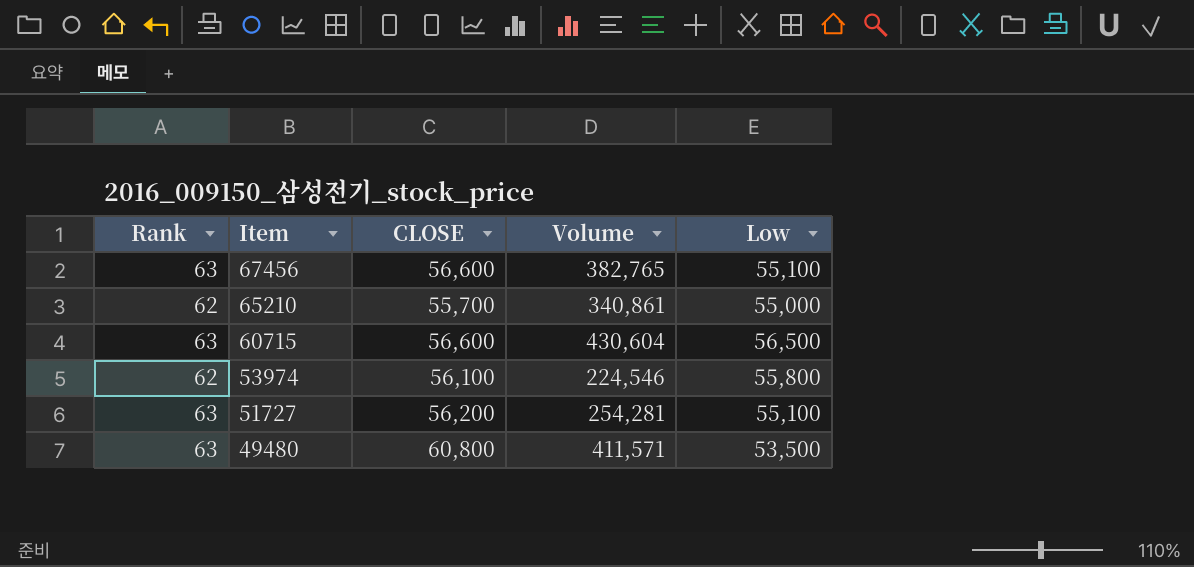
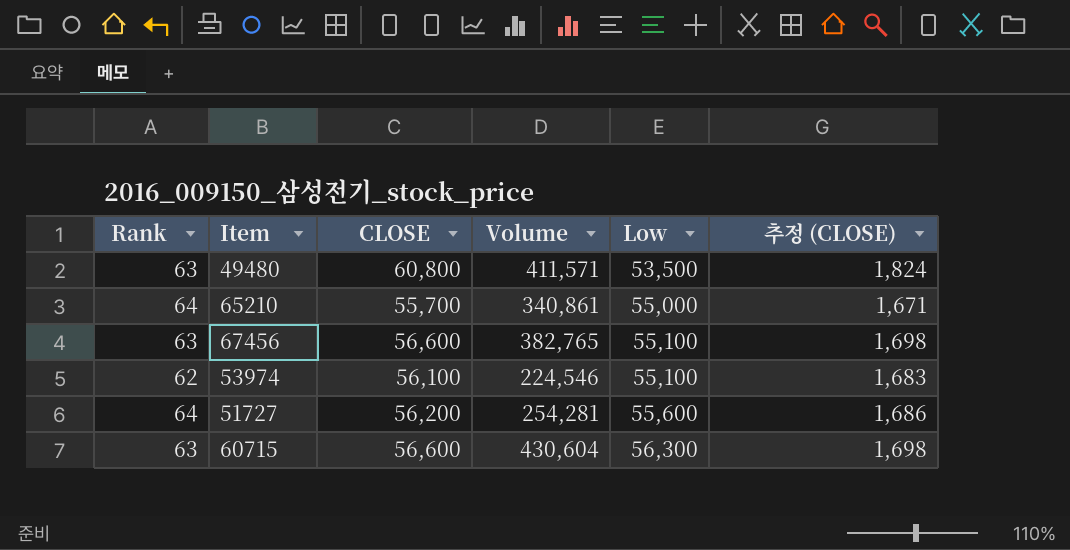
row order: Item descending -> Low ascending
column 추정 (CLOSE) | formula: none -> [CLOSE] * 0.03
65210 | Rank: 62 -> 64
53974 | Low: 55,800 -> 55,100
51727 | Rank: 63 -> 64
51727 | Low: 55,100 -> 55,600
60715 | Low: 56,500 -> 56,300

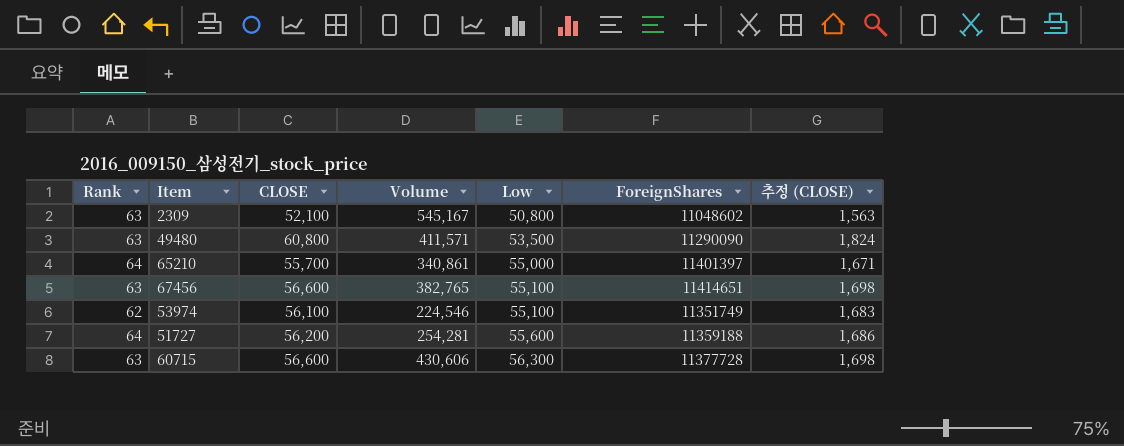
column ForeignShares | position: none -> 6
row 2309: none -> 63 | 52,100 | 545,167 | 50,800 | 11048602 | 1,563
60715 | Volume: 430,604 -> 430,606

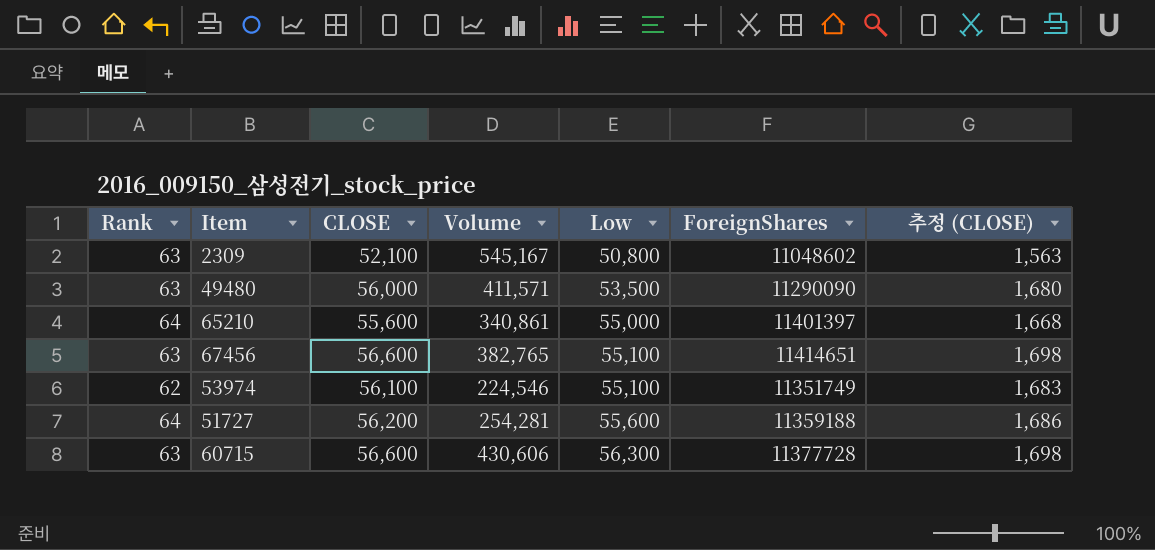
49480 | CLOSE: 60,800 -> 56,000
49480 | 추정 (CLOSE): 1,824 -> 1,680
65210 | CLOSE: 55,700 -> 55,600
65210 | 추정 (CLOSE): 1,671 -> 1,668

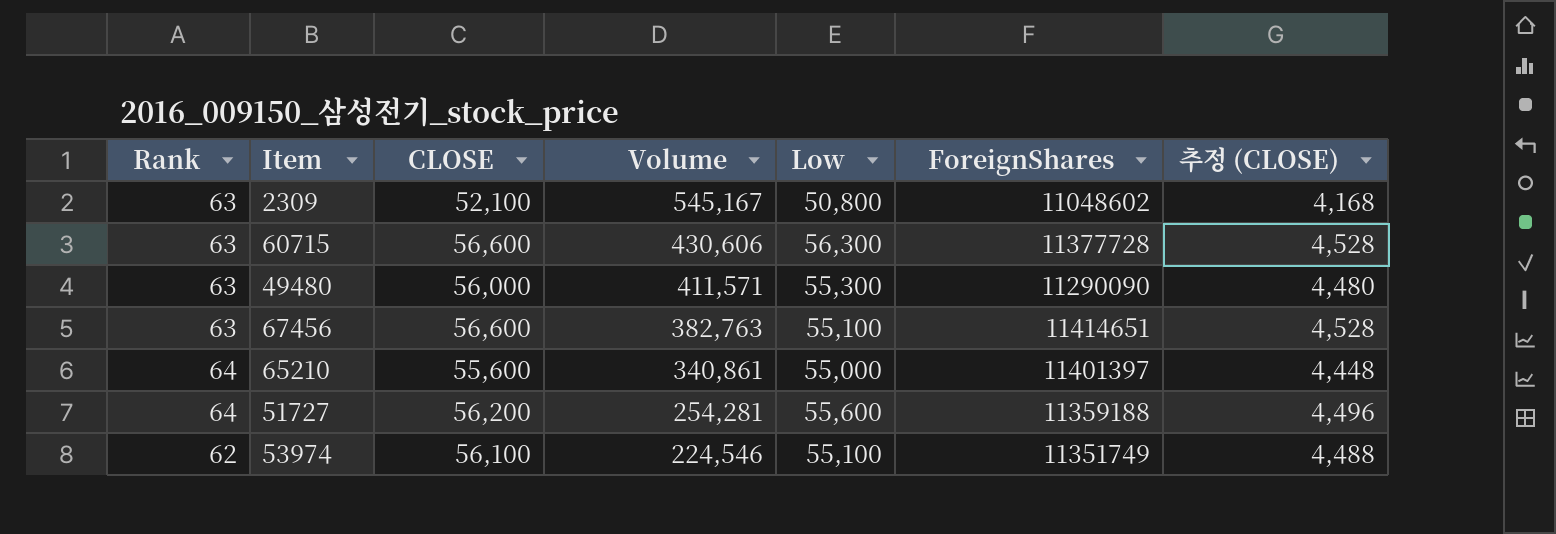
row order: Low ascending -> Volume descending
column 추정 (CLOSE) | formula: [CLOSE] * 0.03 -> [CLOSE] * 0.08
49480 | Low: 53,500 -> 55,300
67456 | Volume: 382,765 -> 382,763

